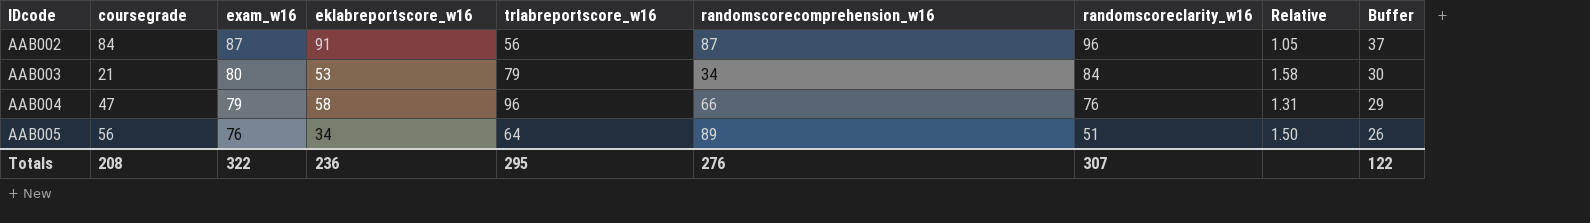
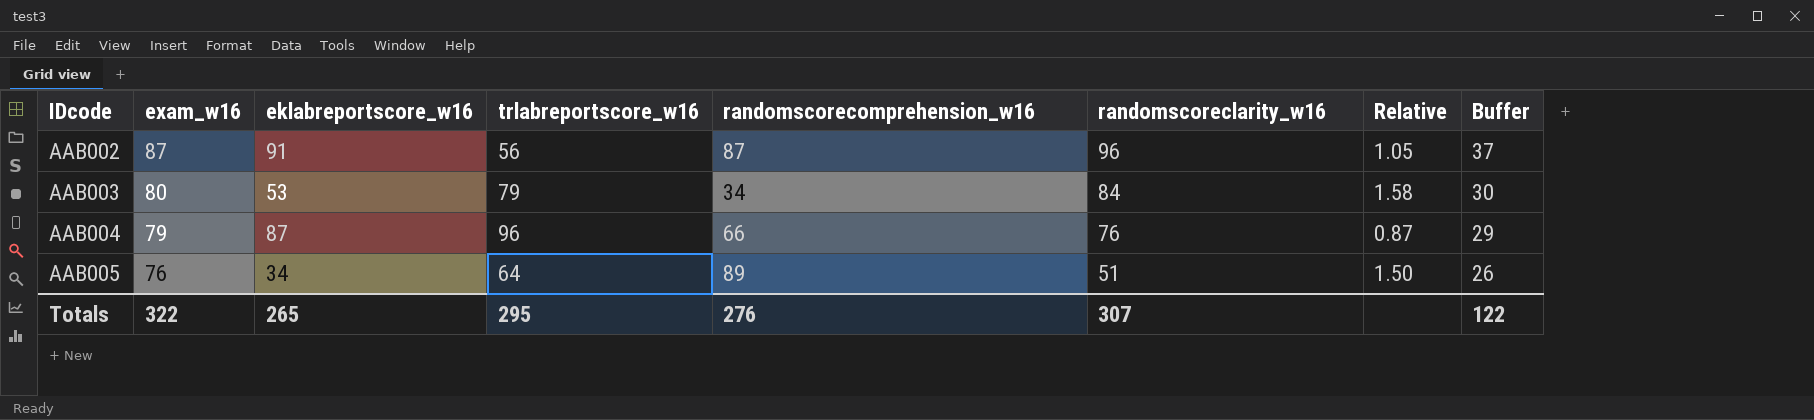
column coursegrade | position: 2 -> none
AAB004 | eklabreportscore_w16: 58 -> 87
AAB004 | Relative: 1.31 -> 0.87
Totals | eklabreportscore_w16: 236 -> 265

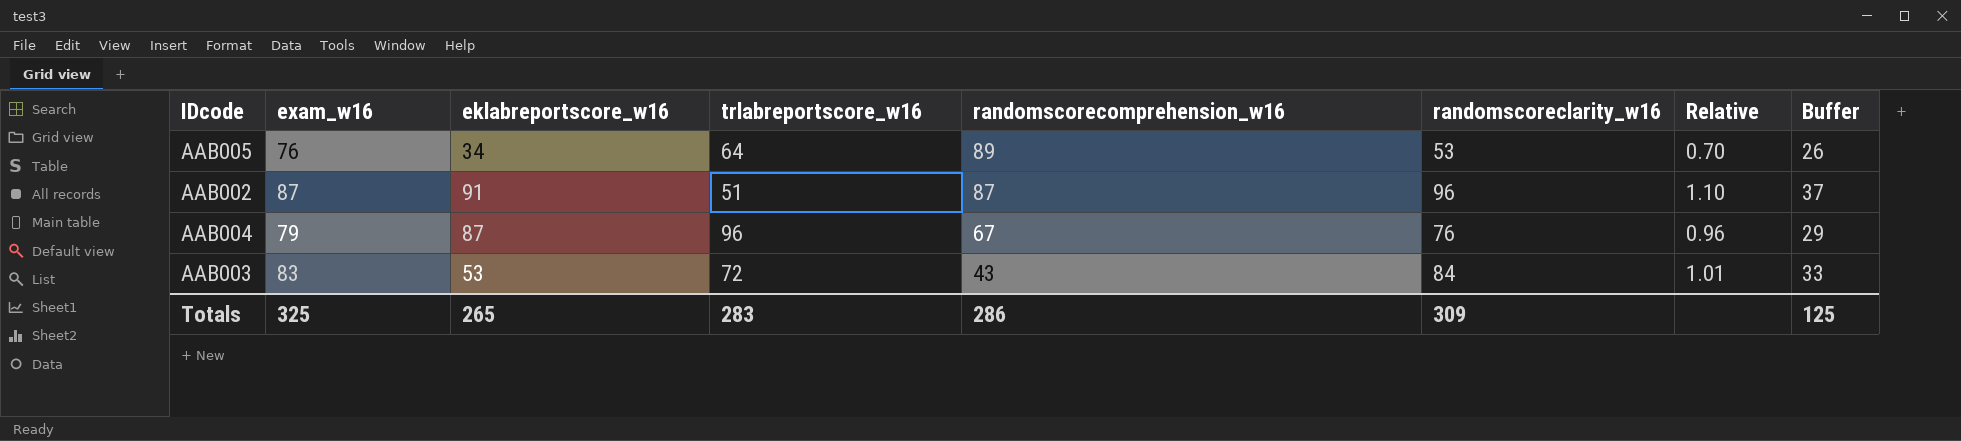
row order: IDcode ascending -> randomscorecomprehension_w16 descending
column Relative | formula: [randomscoreclarity_w16] / [eklabreportscore_w16] -> [randomscoreclarity_w16] / [exam_w16]
AAB005 | randomscoreclarity_w16: 51 -> 53
AAB002 | trlabreportscore_w16: 56 -> 51
AAB004 | randomscorecomprehension_w16: 66 -> 67
AAB003 | exam_w16: 80 -> 83
AAB003 | trlabreportscore_w16: 79 -> 72
AAB003 | randomscorecomprehension_w16: 34 -> 43
AAB003 | Buffer: 30 -> 33
Totals | exam_w16: 322 -> 325
Totals | trlabreportscore_w16: 295 -> 283
Totals | randomscorecomprehension_w16: 276 -> 286
Totals | randomscoreclarity_w16: 307 -> 309
Totals | Buffer: 122 -> 125

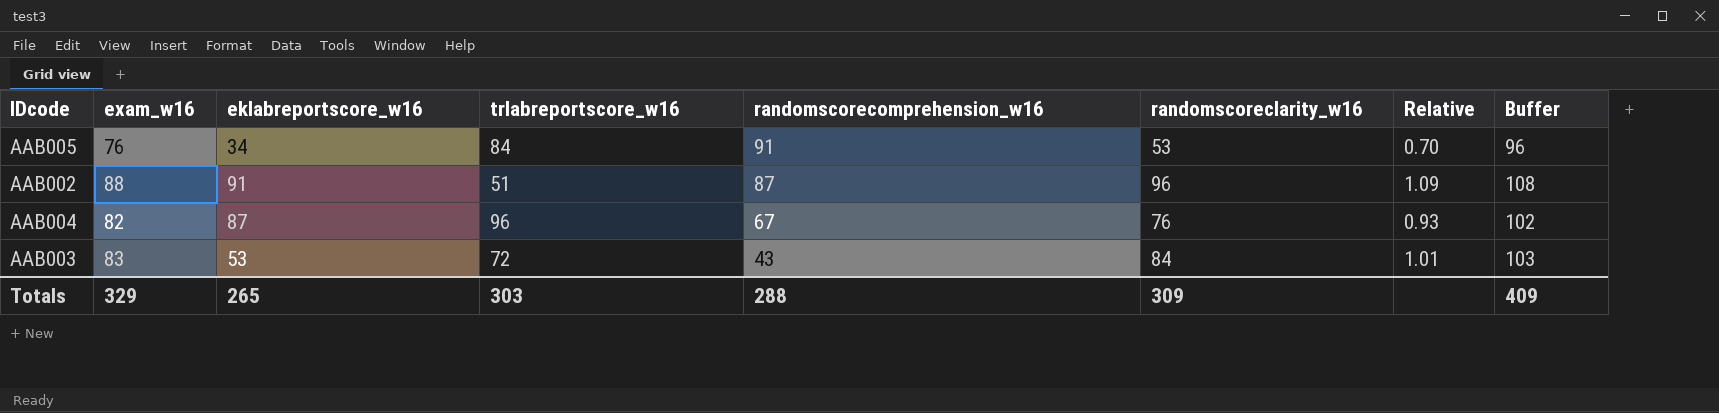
column Buffer | formula: [exam_w16] - 50 -> [exam_w16] + 20
AAB005 | trlabreportscore_w16: 64 -> 84
AAB005 | randomscorecomprehension_w16: 89 -> 91
AAB002 | exam_w16: 87 -> 88
AAB002 | Relative: 1.10 -> 1.09
AAB004 | exam_w16: 79 -> 82
AAB004 | Relative: 0.96 -> 0.93
Totals | exam_w16: 325 -> 329
Totals | trlabreportscore_w16: 283 -> 303
Totals | randomscorecomprehension_w16: 286 -> 288
Totals | Buffer: 125 -> 409

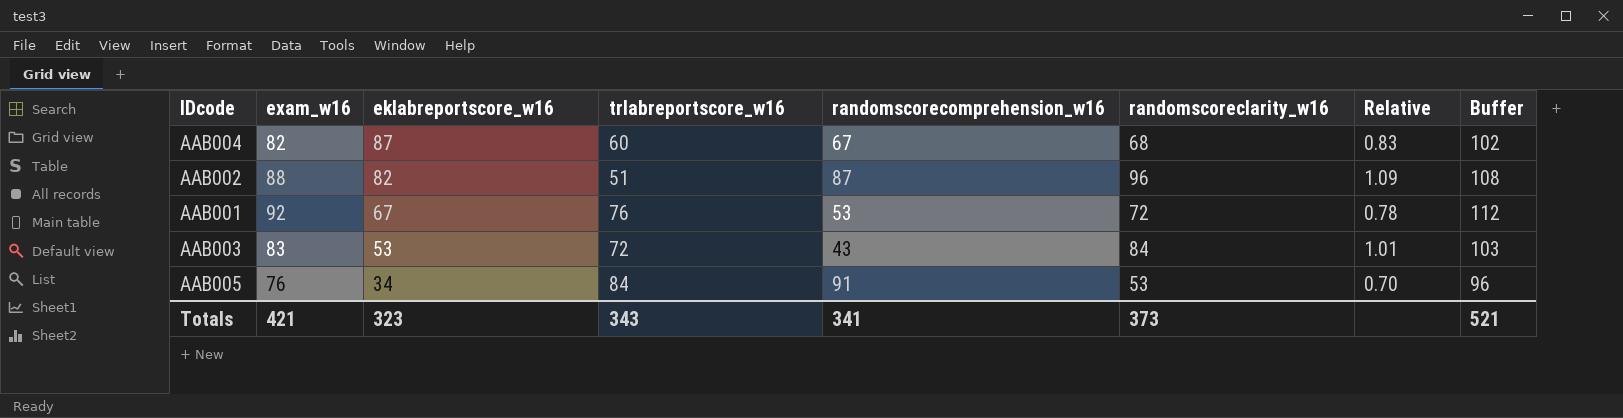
row order: randomscorecomprehension_w16 descending -> eklabreportscore_w16 descending
AAB004 | trlabreportscore_w16: 96 -> 60
AAB004 | randomscoreclarity_w16: 76 -> 68
AAB004 | Relative: 0.93 -> 0.83
AAB002 | eklabreportscore_w16: 91 -> 82
row AAB001: none -> 92 | 67 | 76 | 53 | 72 | 0.78 | 112
Totals | exam_w16: 329 -> 421
Totals | eklabreportscore_w16: 265 -> 323
Totals | trlabreportscore_w16: 303 -> 343
Totals | randomscorecomprehension_w16: 288 -> 341
Totals | randomscoreclarity_w16: 309 -> 373
Totals | Buffer: 409 -> 521

